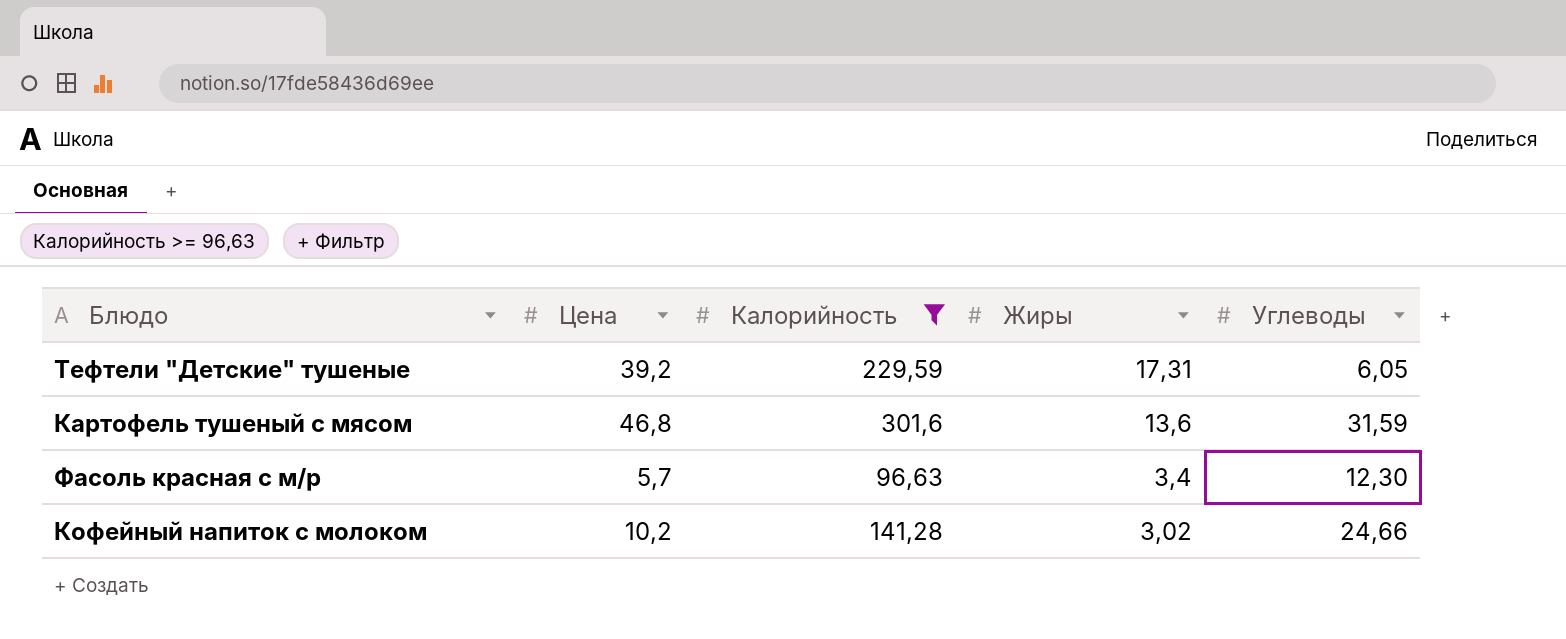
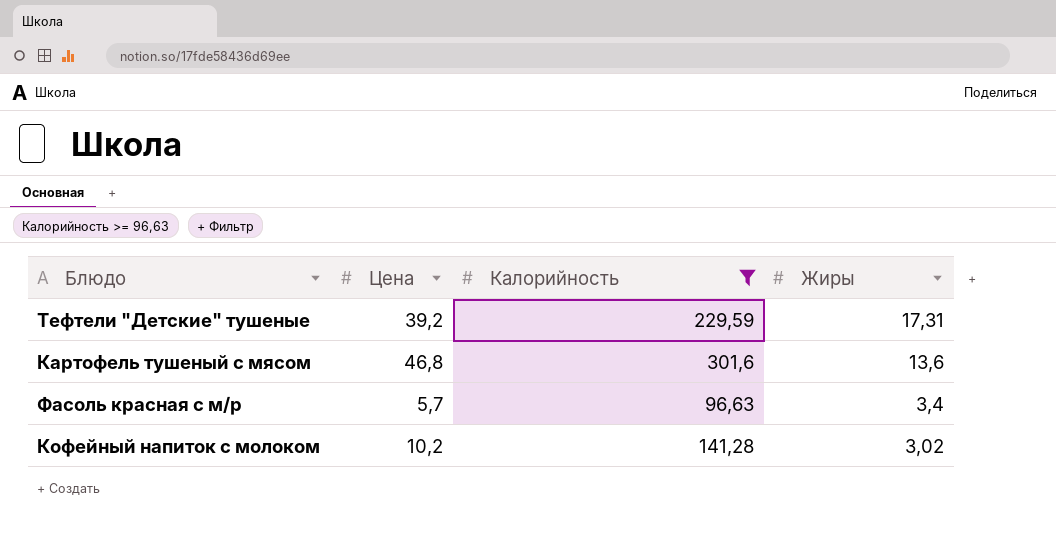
column Углеводы | position: 5 -> none

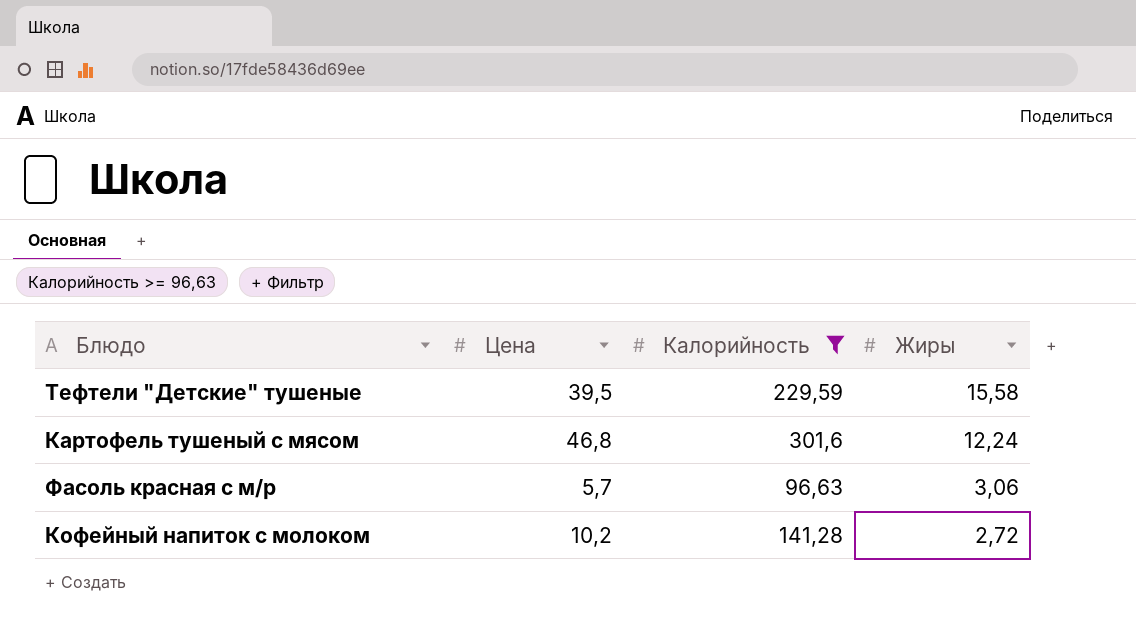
Тефтели "Детские" тушеные | Цена: 39,2 -> 39,5
Тефтели "Детские" тушеные | Жиры: 17,31 -> 15,58
Картофель тушеный с мясом | Жиры: 13,6 -> 12,24
Фасоль красная с м/р | Жиры: 3,4 -> 3,06
Кофейный напиток с молоком | Жиры: 3,02 -> 2,72

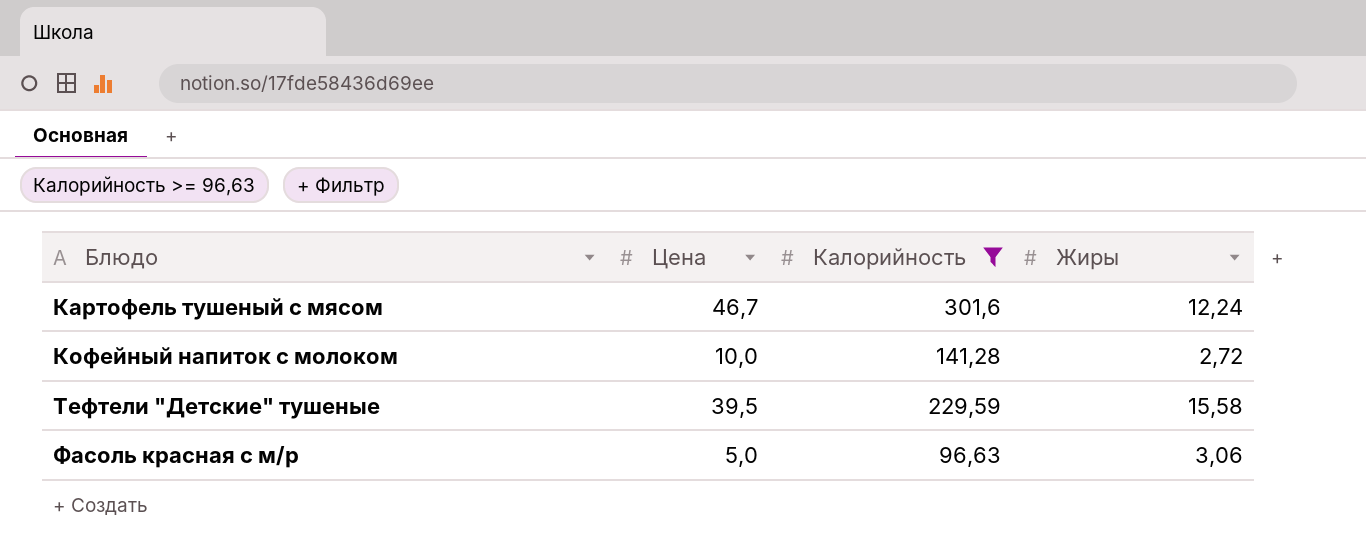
row order: Жиры descending -> Блюдо ascending
Картофель тушеный с мясом | Цена: 46,8 -> 46,7
Кофейный напиток с молоком | Цена: 10,2 -> 10,0
Фасоль красная с м/р | Цена: 5,7 -> 5,0

